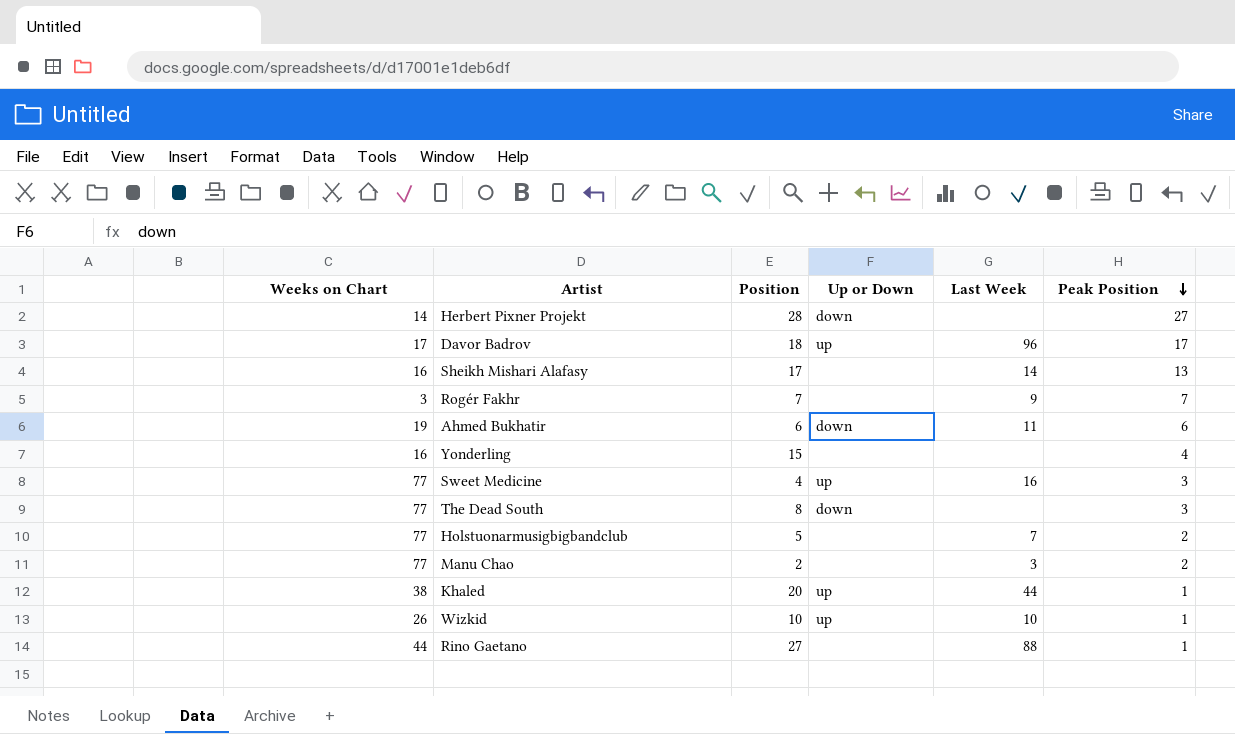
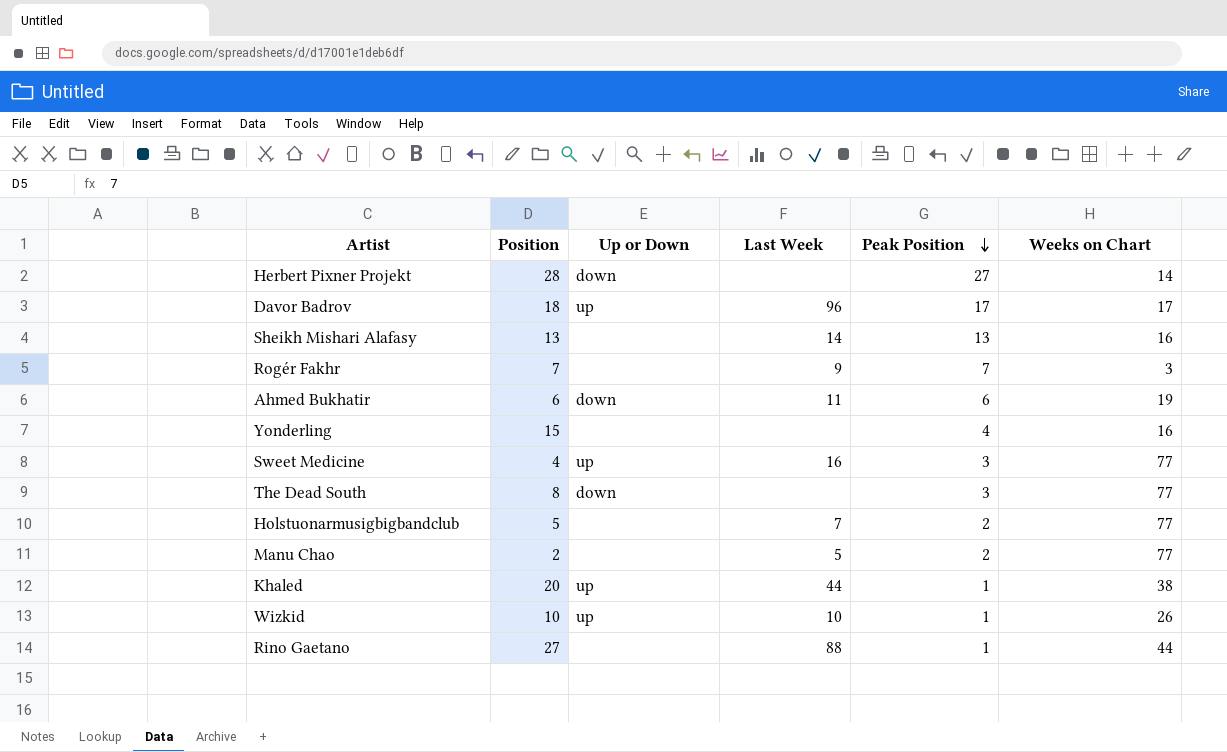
column Weeks on Chart | position: 1 -> 6
Sheikh Mishari Alafasy | Position: 17 -> 13
Manu Chao | Last Week: 3 -> 5

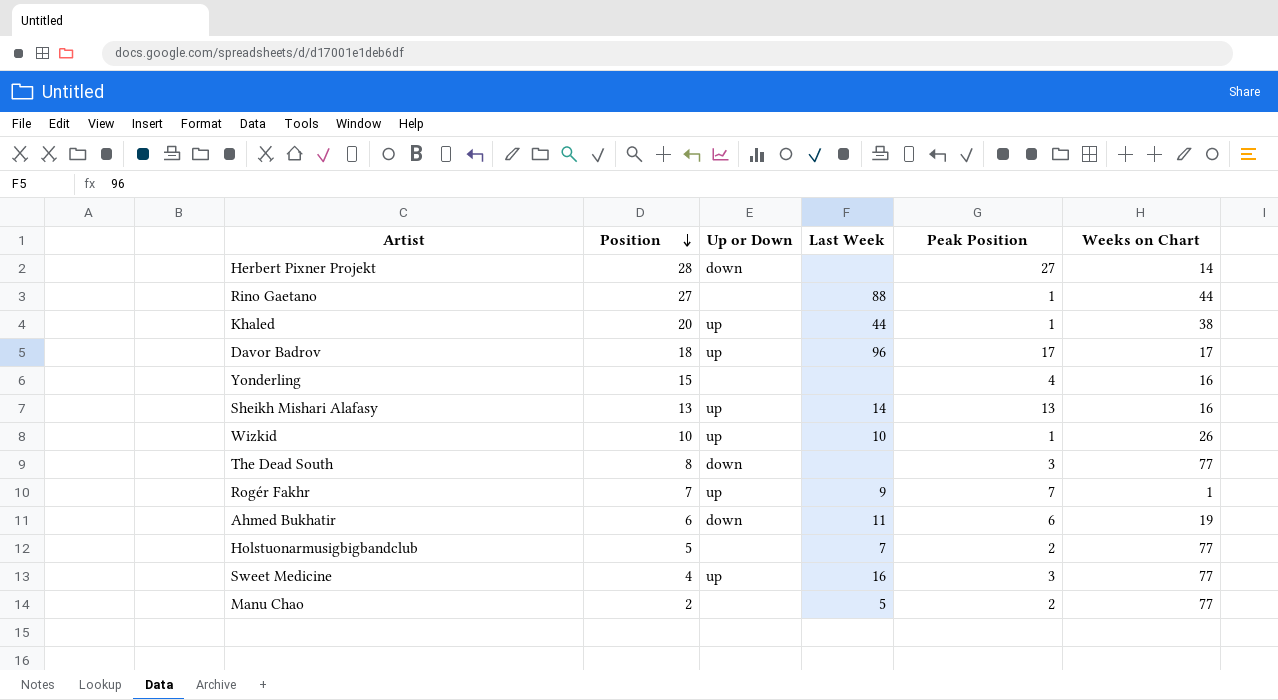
row order: Peak Position descending -> Position descending
Sheikh Mishari Alafasy | Up or Down: none -> up
Rogér Fakhr | Up or Down: none -> up
Rogér Fakhr | Weeks on Chart: 3 -> 1

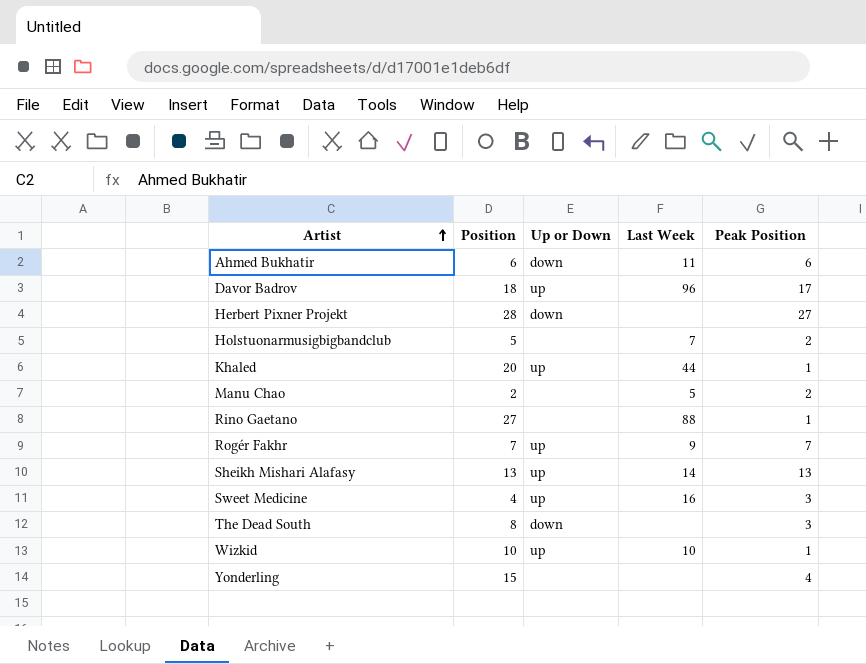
row order: Position descending -> Artist ascending
column Weeks on Chart | position: 6 -> none

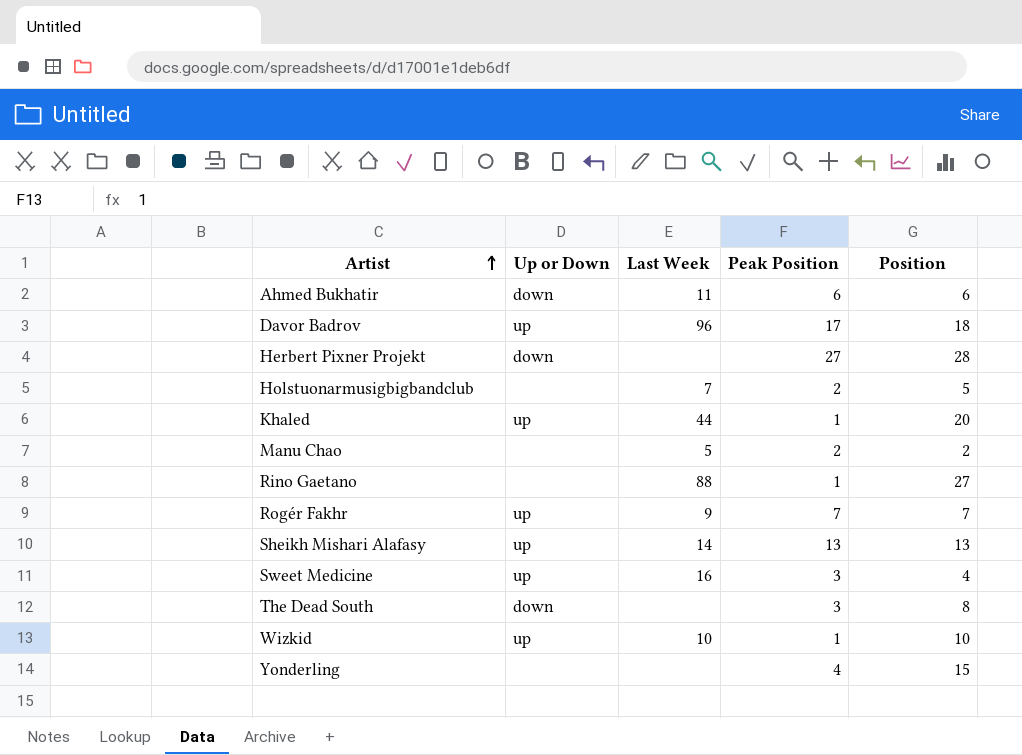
column Position | position: 2 -> 5

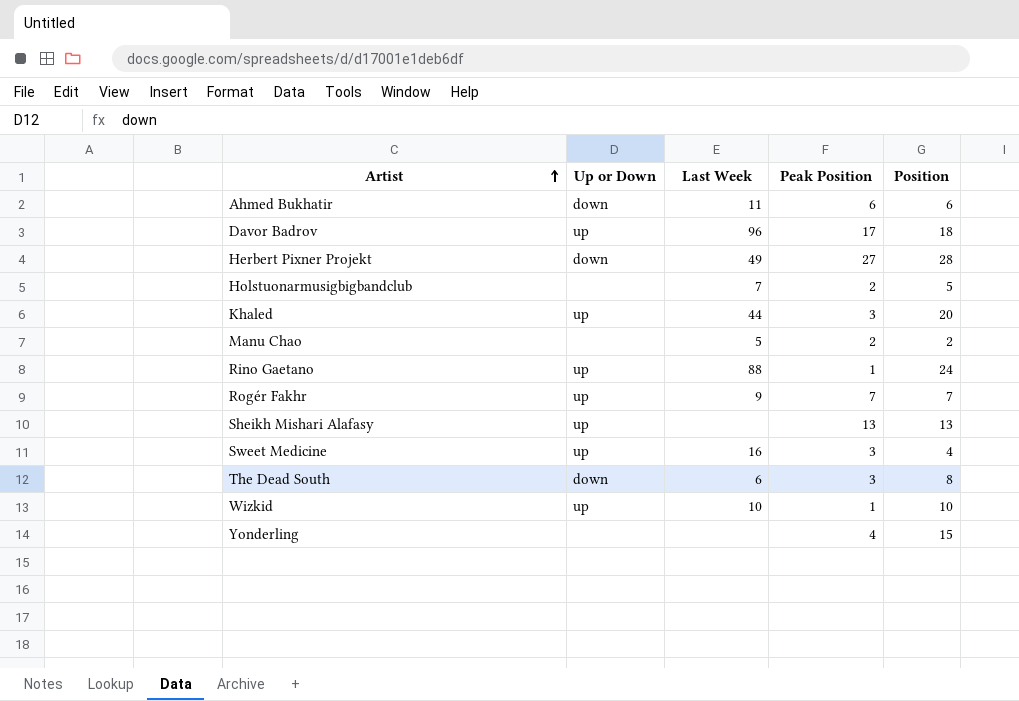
Herbert Pixner Projekt | Last Week: none -> 49
Khaled | Peak Position: 1 -> 3
Rino Gaetano | Up or Down: none -> up
Rino Gaetano | Position: 27 -> 24
Sheikh Mishari Alafasy | Last Week: 14 -> none
The Dead South | Last Week: none -> 6

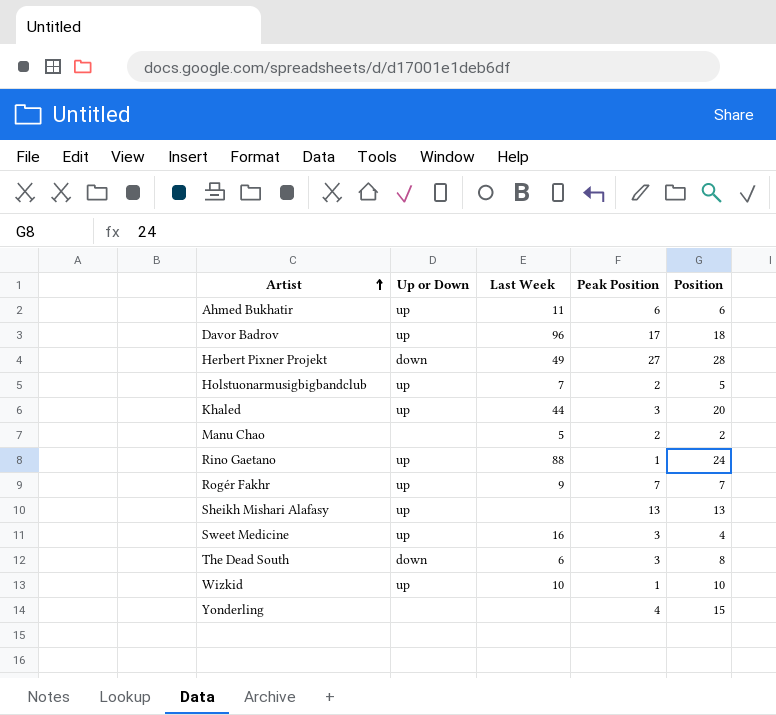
Ahmed Bukhatir | Up or Down: down -> up
Holstuonarmusigbigbandclub | Up or Down: none -> up

